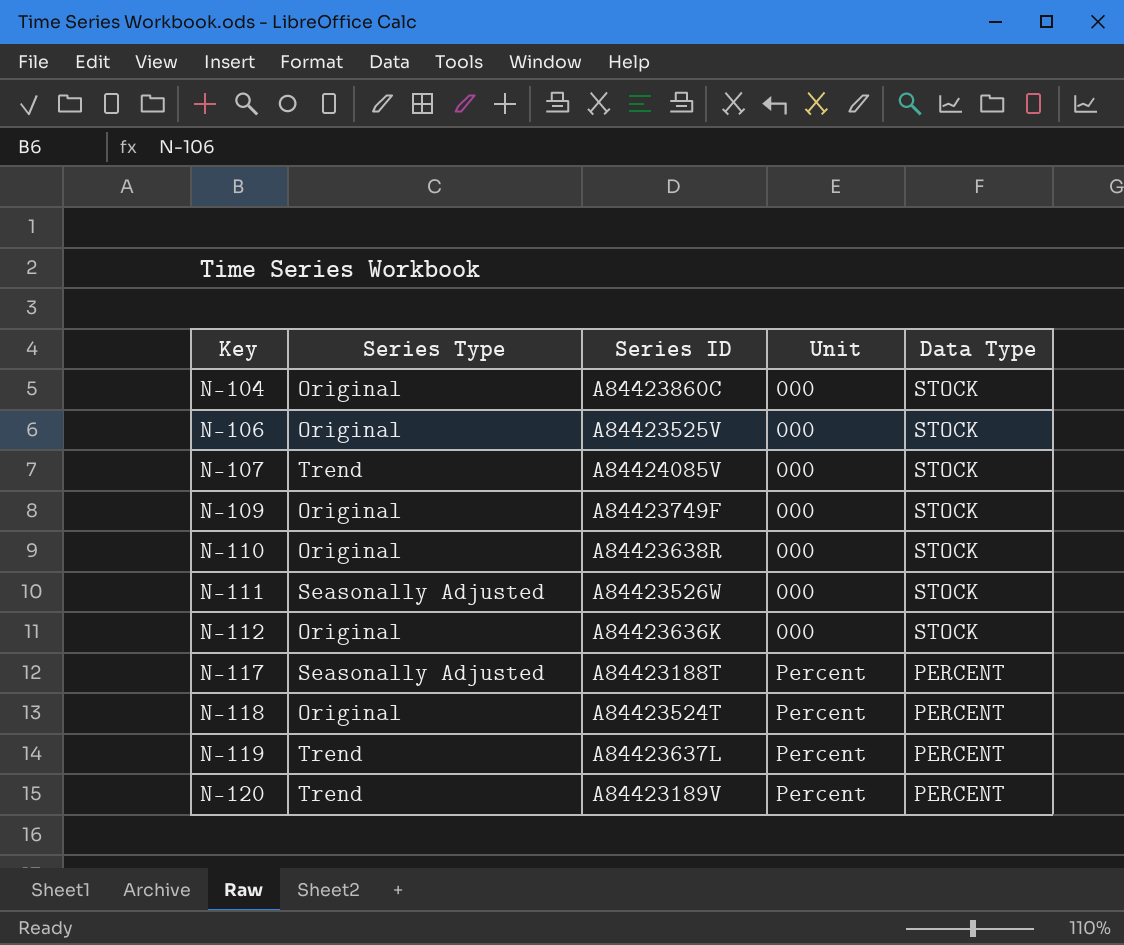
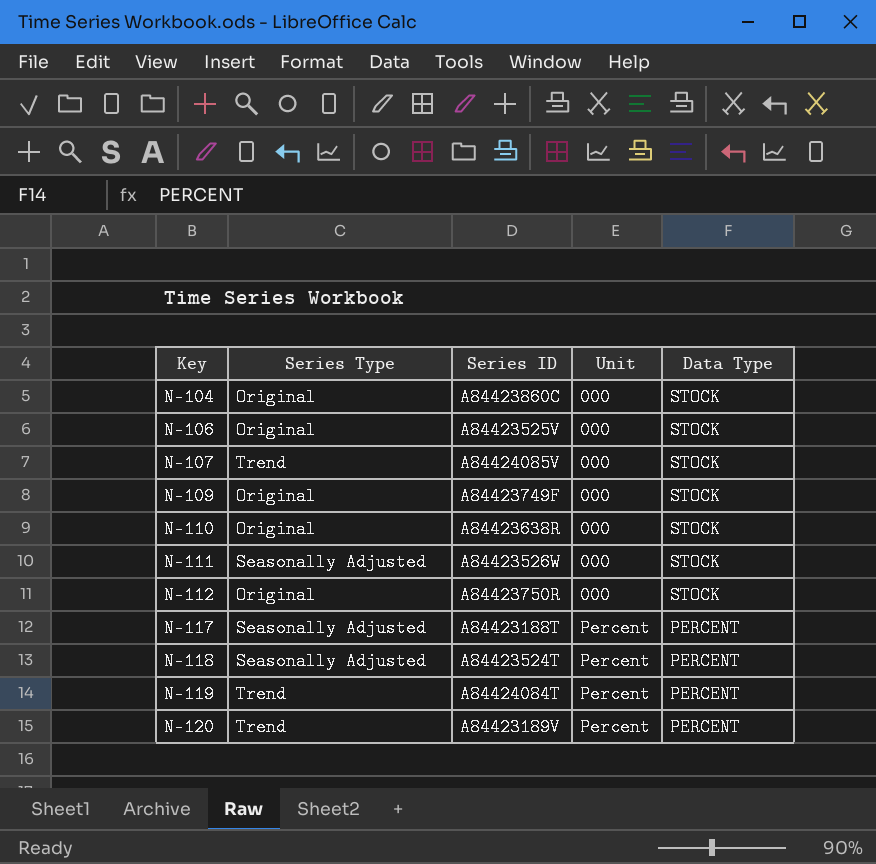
N-112 | Series ID: A84423636K -> A84423750R
N-118 | Series Type: Original -> Seasonally Adjusted
N-119 | Series ID: A84423637L -> A84424084T

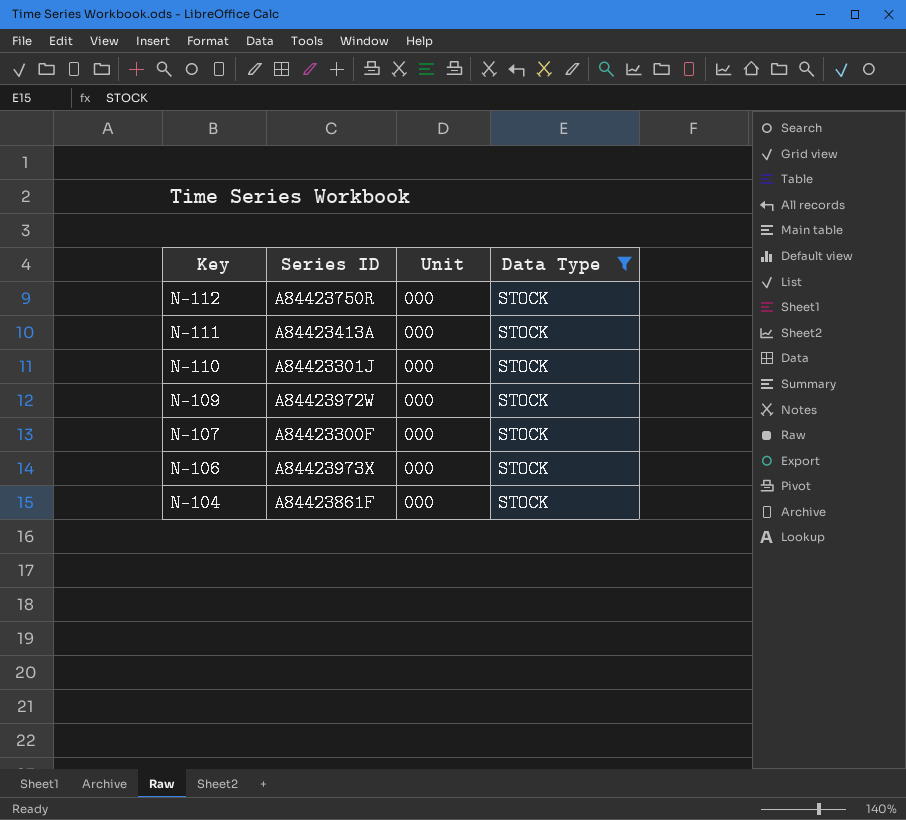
filter: none -> Data Type = STOCK
row order: Key ascending -> Key descending
column Series Type | position: 2 -> none
N-111 | Series ID: A84423526W -> A84423413A
N-110 | Series ID: A84423638R -> A84423301J
N-109 | Series ID: A84423749F -> A84423972W
N-107 | Series ID: A84424085V -> A84423300F
N-106 | Series ID: A84423525V -> A84423973X
N-104 | Series ID: A84423860C -> A84423861F

